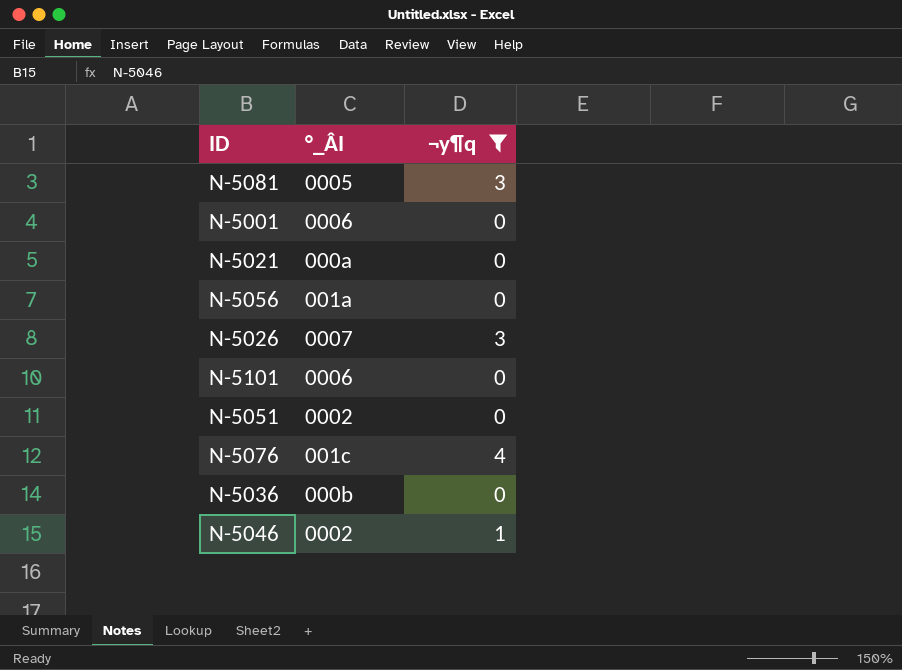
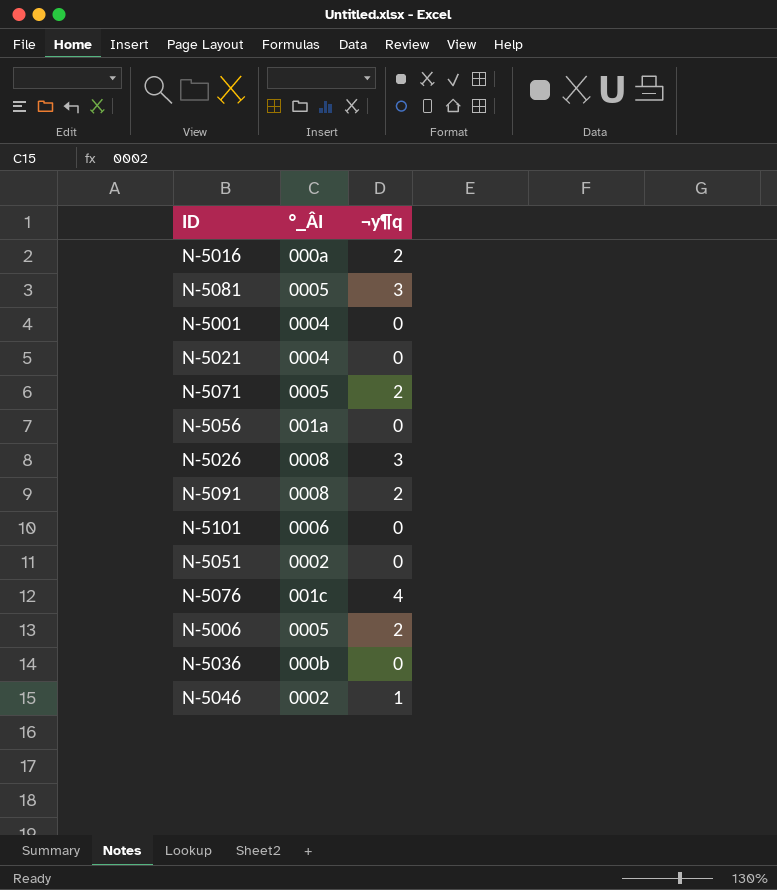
filter: ¬y¶q != 2 -> none
N-5001 | °_ÂI: 0006 -> 0004
N-5021 | °_ÂI: 000a -> 0004
N-5026 | °_ÂI: 0007 -> 0008

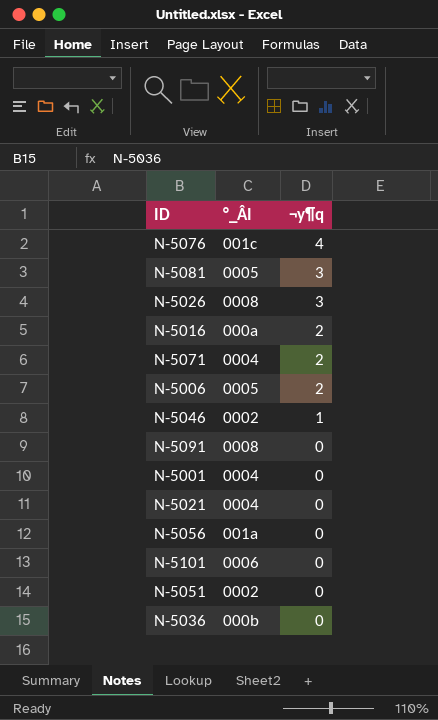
row order: none -> ¬y¶q descending
N-5071 | °_ÂI: 0005 -> 0004
N-5091 | ¬y¶q: 2 -> 0

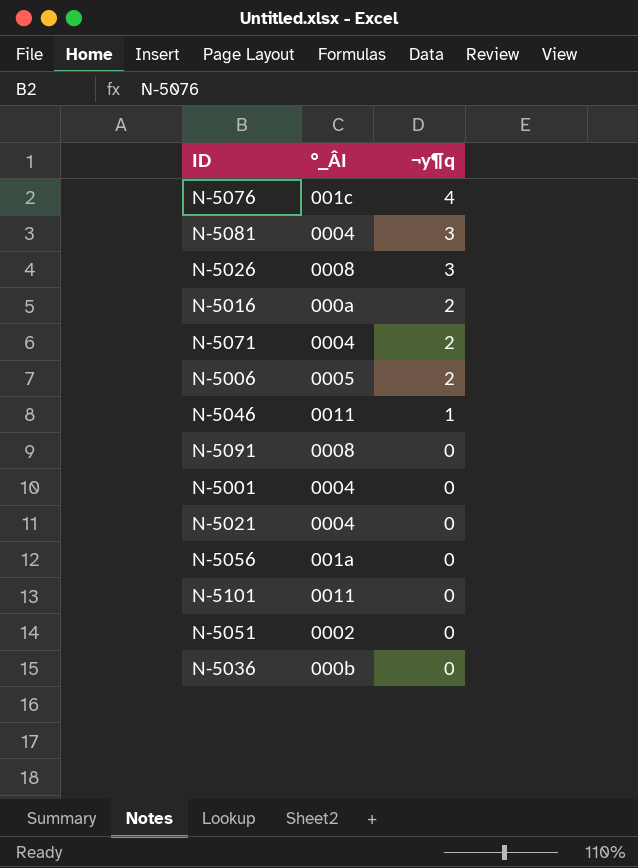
N-5081 | °_ÂI: 0005 -> 0004
N-5046 | °_ÂI: 0002 -> 0011
N-5101 | °_ÂI: 0006 -> 0011

